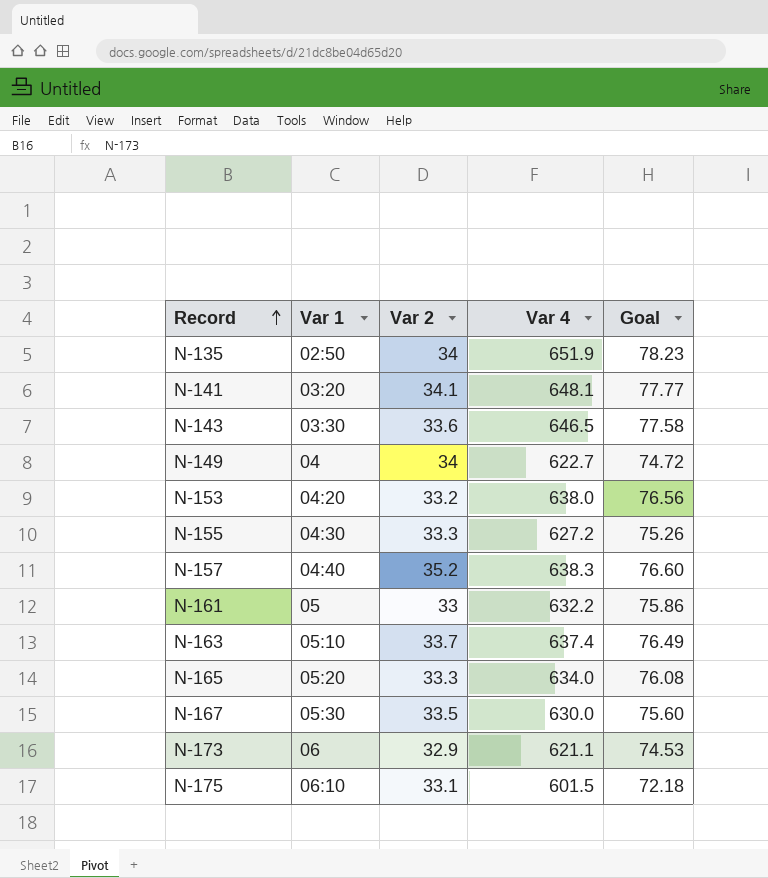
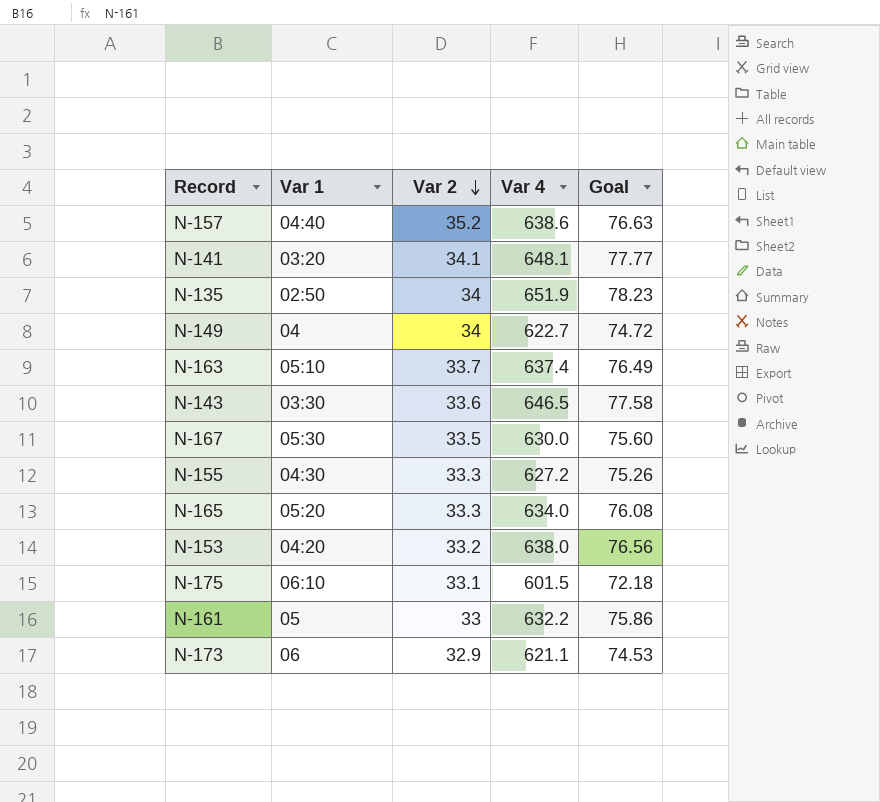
row order: Record ascending -> Var 2 descending
N-157 | Var 4: 638.3 -> 638.6
N-157 | Goal: 76.60 -> 76.63

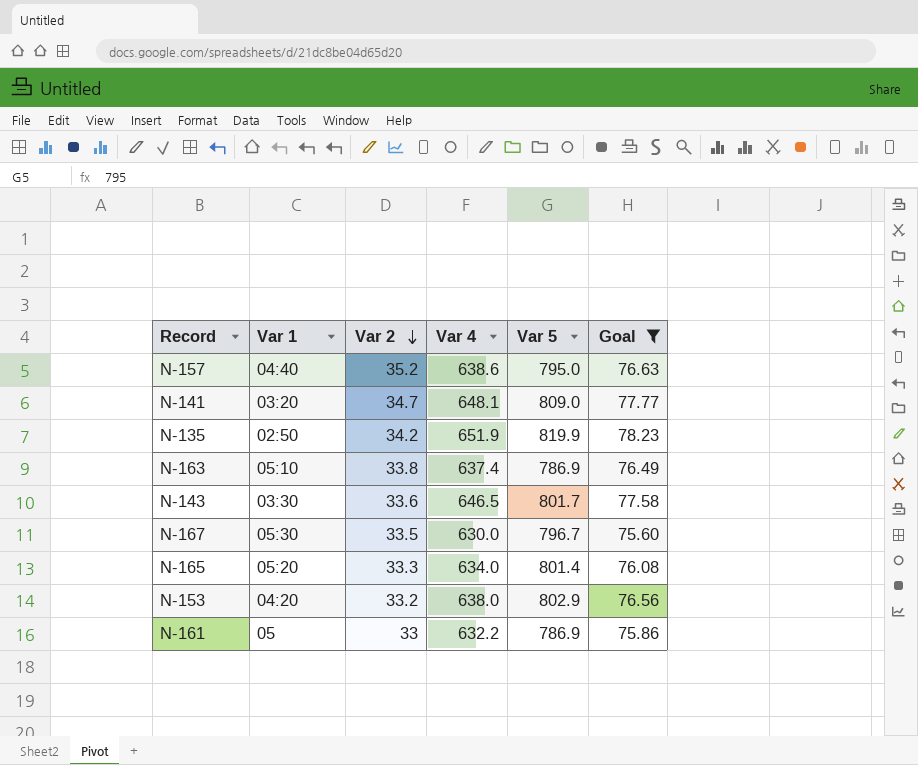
filter: none -> Goal >= 75.60
column Var 5 | position: none -> 5
N-141 | Var 2: 34.1 -> 34.7
N-135 | Var 2: 34 -> 34.2
N-163 | Var 2: 33.7 -> 33.8

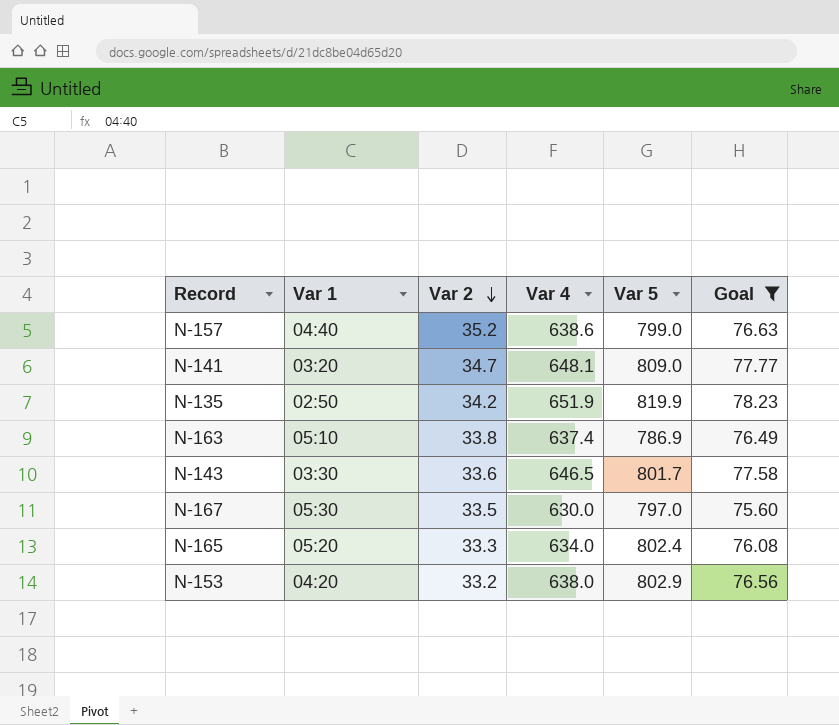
row N-161: 05 | 33 | 632.2 | 786.9 | 75.86 -> none
N-157 | Var 5: 795.0 -> 799.0
N-167 | Var 5: 796.7 -> 797.0
N-165 | Var 5: 801.4 -> 802.4

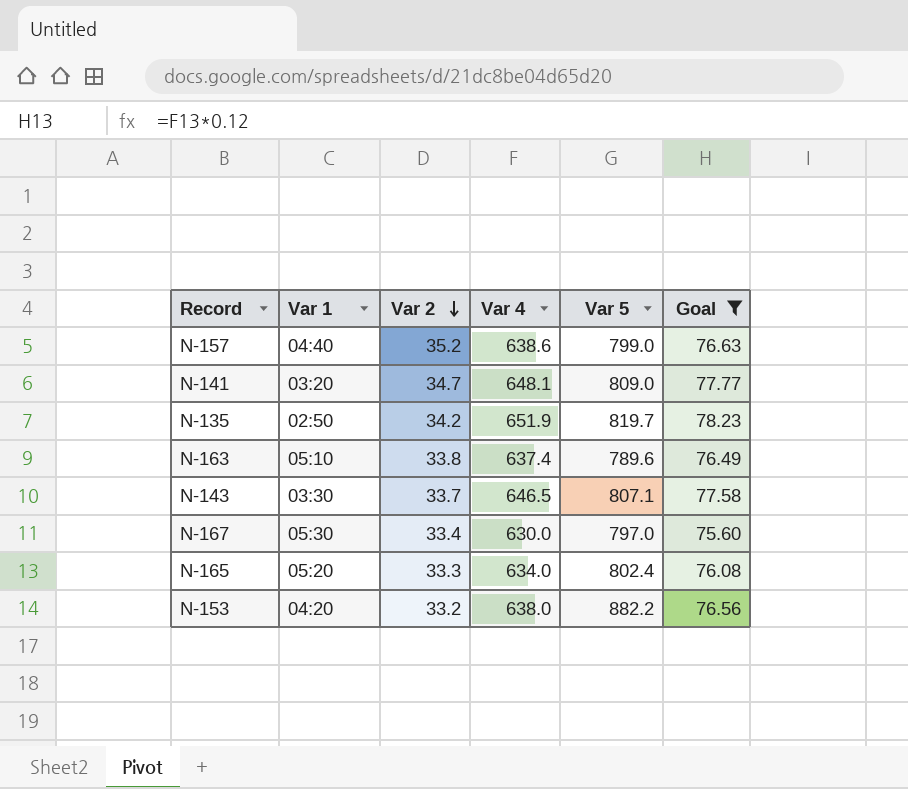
N-135 | Var 5: 819.9 -> 819.7
N-163 | Var 5: 786.9 -> 789.6
N-143 | Var 2: 33.6 -> 33.7
N-143 | Var 5: 801.7 -> 807.1
N-167 | Var 2: 33.5 -> 33.4
N-153 | Var 5: 802.9 -> 882.2

